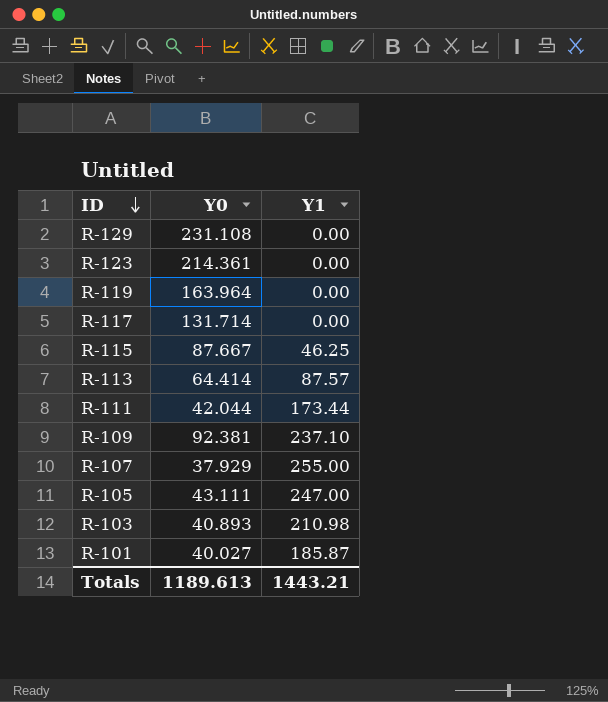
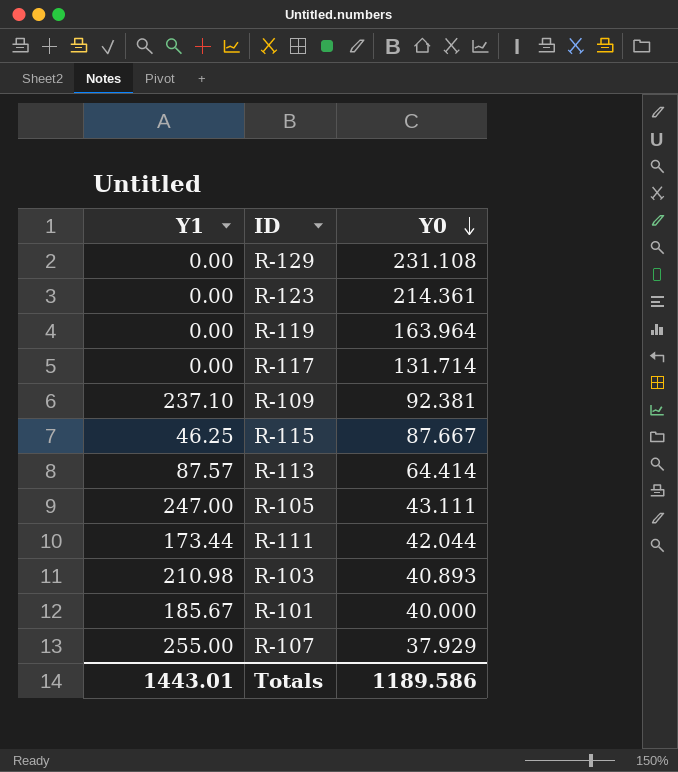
row order: ID descending -> Y0 descending
column Y1 | position: 3 -> 1
R-101 | Y1: 185.87 -> 185.67
R-101 | Y0: 40.027 -> 40.000
Totals | Y1: 1443.21 -> 1443.01
Totals | Y0: 1189.613 -> 1189.586

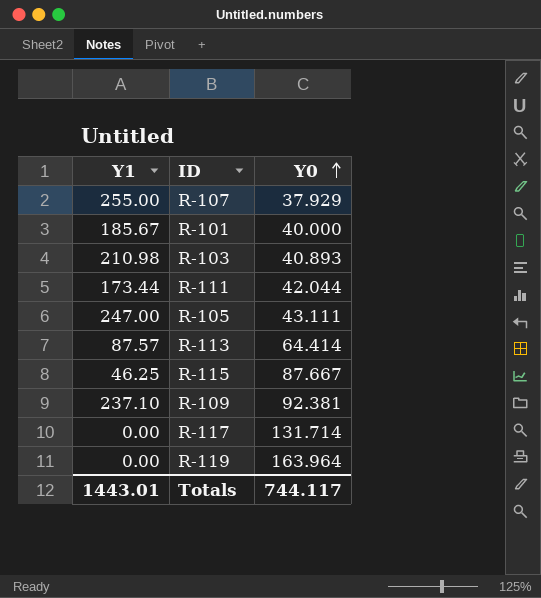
row order: Y0 descending -> Y0 ascending
row R-129: 0.00 | 231.108 -> none
row R-123: 0.00 | 214.361 -> none
Totals | Y0: 1189.586 -> 744.117

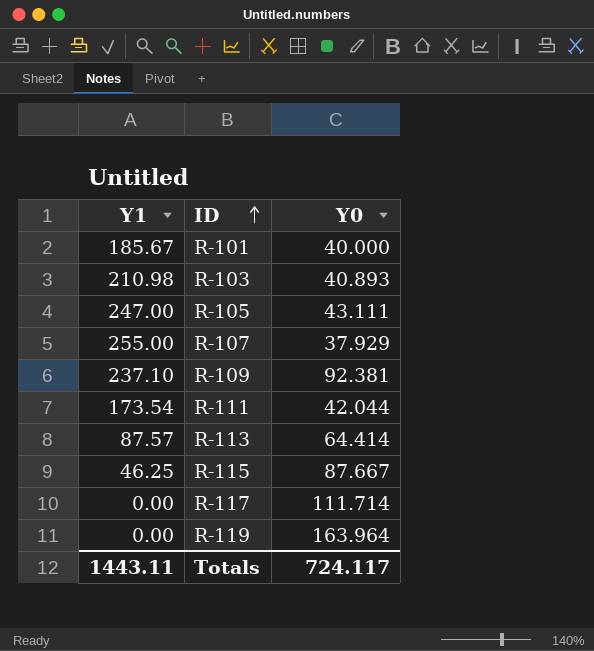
row order: Y0 ascending -> ID ascending
R-111 | Y1: 173.44 -> 173.54
R-117 | Y0: 131.714 -> 111.714
Totals | Y1: 1443.01 -> 1443.11
Totals | Y0: 744.117 -> 724.117

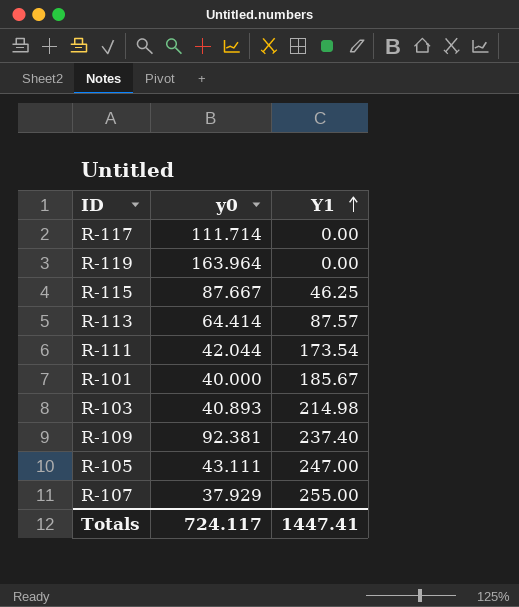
row order: ID ascending -> Y1 ascending
column name: Y0 -> y0
column Y1 | position: 1 -> 3
R-103 | Y1: 210.98 -> 214.98
R-109 | Y1: 237.10 -> 237.40
Totals | Y1: 1443.11 -> 1447.41

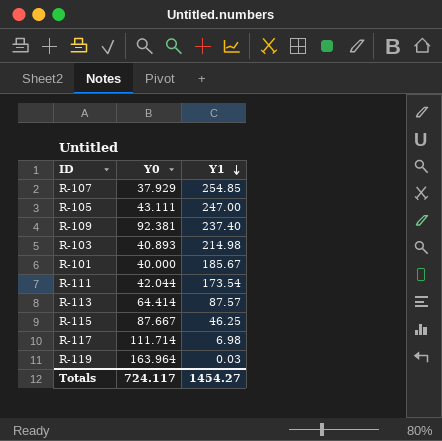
row order: Y1 ascending -> Y1 descending
column name: y0 -> Y0
R-107 | Y1: 255.00 -> 254.85
R-117 | Y1: 0.00 -> 6.98
R-119 | Y1: 0.00 -> 0.03
Totals | Y1: 1447.41 -> 1454.27

